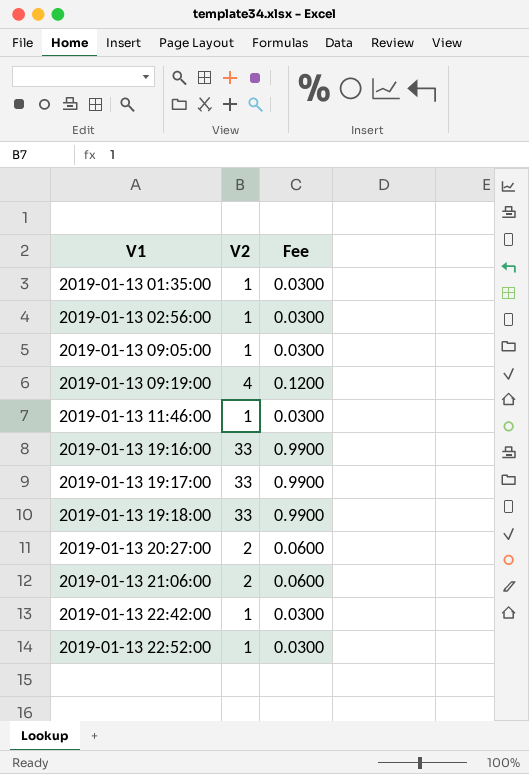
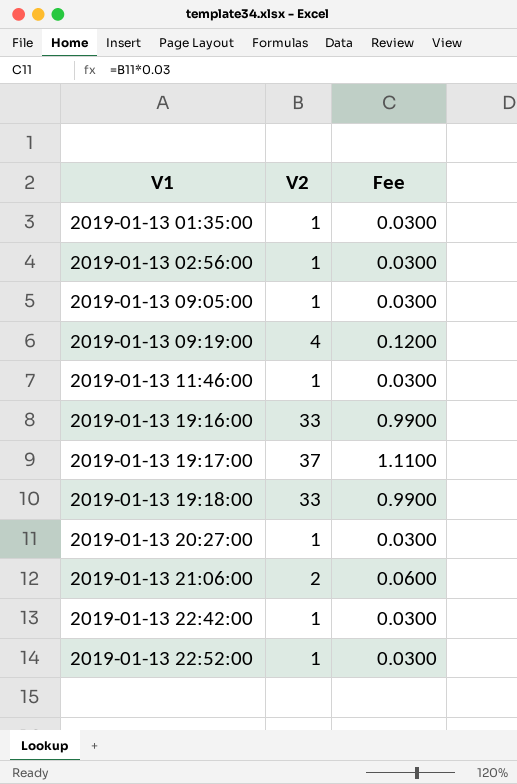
2019-01-13 19:17:00 | V2: 33 -> 37
2019-01-13 19:17:00 | Fee: 0.9900 -> 1.1100
2019-01-13 20:27:00 | V2: 2 -> 1
2019-01-13 20:27:00 | Fee: 0.0600 -> 0.0300

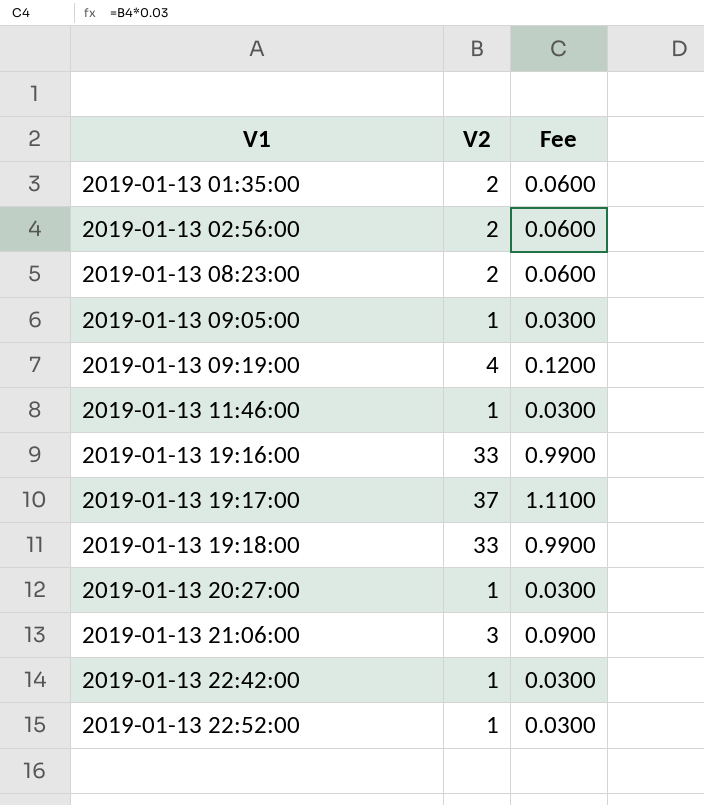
2019-01-13 01:35:00 | V2: 1 -> 2
2019-01-13 01:35:00 | Fee: 0.0300 -> 0.0600
2019-01-13 02:56:00 | V2: 1 -> 2
2019-01-13 02:56:00 | Fee: 0.0300 -> 0.0600
row 2019-01-13 08:23:00: none -> 2 | 0.0600
2019-01-13 21:06:00 | V2: 2 -> 3
2019-01-13 21:06:00 | Fee: 0.0600 -> 0.0900

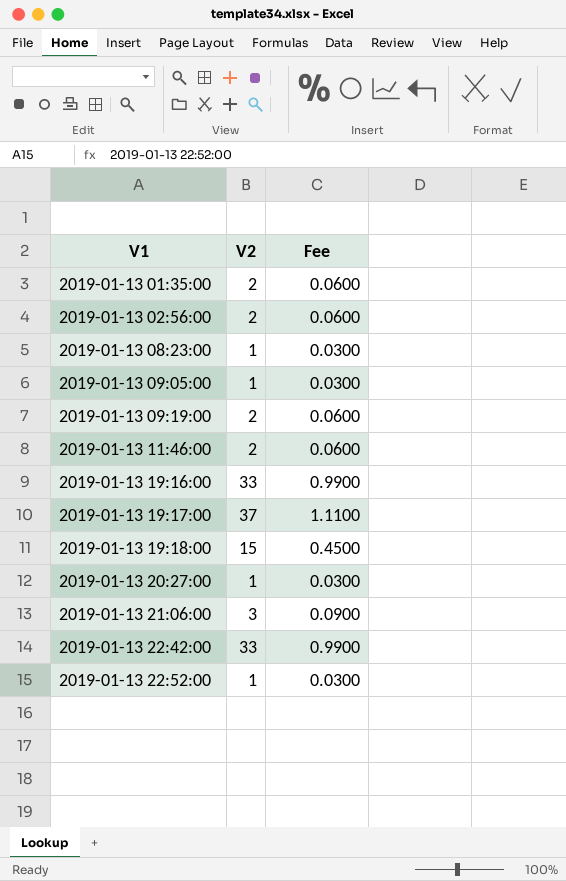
2019-01-13 08:23:00 | V2: 2 -> 1
2019-01-13 08:23:00 | Fee: 0.0600 -> 0.0300
2019-01-13 09:19:00 | V2: 4 -> 2
2019-01-13 09:19:00 | Fee: 0.1200 -> 0.0600
2019-01-13 11:46:00 | V2: 1 -> 2
2019-01-13 11:46:00 | Fee: 0.0300 -> 0.0600
2019-01-13 19:18:00 | V2: 33 -> 15
2019-01-13 19:18:00 | Fee: 0.9900 -> 0.4500
2019-01-13 22:42:00 | V2: 1 -> 33
2019-01-13 22:42:00 | Fee: 0.0300 -> 0.9900

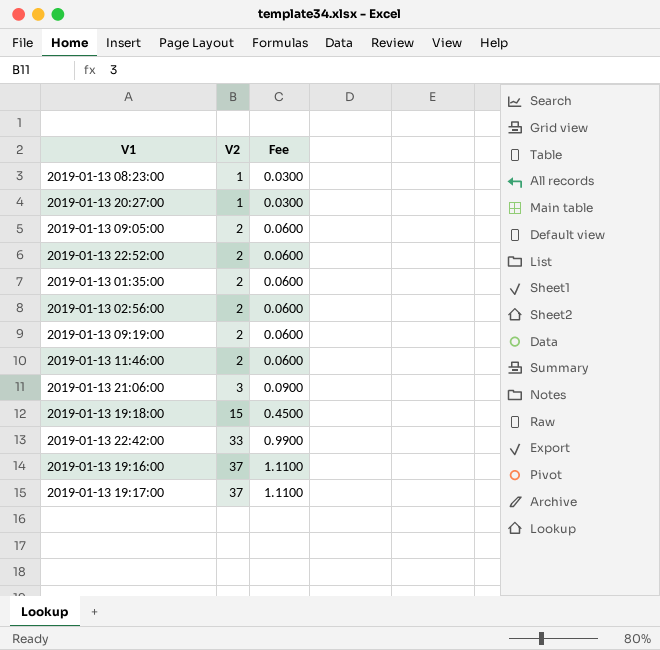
row order: V1 ascending -> V2 ascending
2019-01-13 09:05:00 | V2: 1 -> 2
2019-01-13 09:05:00 | Fee: 0.0300 -> 0.0600
2019-01-13 22:52:00 | V2: 1 -> 2
2019-01-13 22:52:00 | Fee: 0.0300 -> 0.0600
2019-01-13 19:16:00 | V2: 33 -> 37
2019-01-13 19:16:00 | Fee: 0.9900 -> 1.1100

